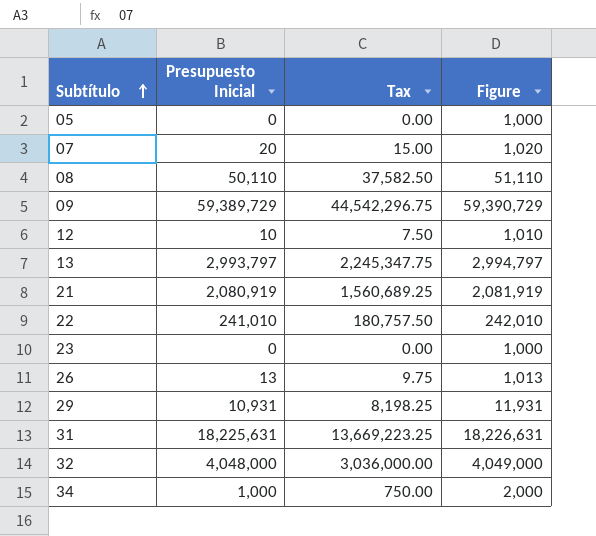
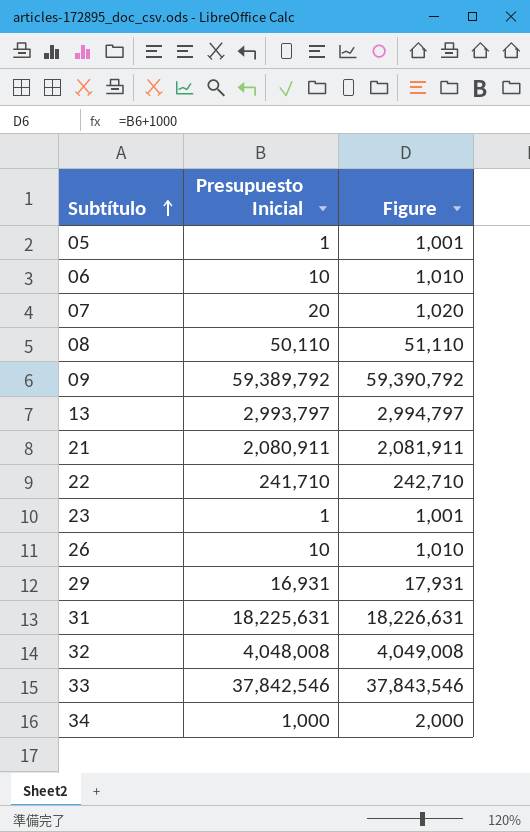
column Tax | formula: [Presupuesto Inicial] * 0.75 -> none
row 12: 10 | 7.50 | 1,010 -> none
05 | Presupuesto Inicial: 0 -> 1
05 | Figure: 1,000 -> 1,001
row 06: none -> 10 | 1,010
09 | Presupuesto Inicial: 59,389,729 -> 59,389,792
09 | Figure: 59,390,729 -> 59,390,792
21 | Presupuesto Inicial: 2,080,919 -> 2,080,911
21 | Figure: 2,081,919 -> 2,081,911
22 | Presupuesto Inicial: 241,010 -> 241,710
22 | Figure: 242,010 -> 242,710
23 | Presupuesto Inicial: 0 -> 1
23 | Figure: 1,000 -> 1,001
26 | Presupuesto Inicial: 13 -> 10
26 | Figure: 1,013 -> 1,010
29 | Presupuesto Inicial: 10,931 -> 16,931
29 | Figure: 11,931 -> 17,931
32 | Presupuesto Inicial: 4,048,000 -> 4,048,008
32 | Figure: 4,049,000 -> 4,049,008
row 33: none -> 37,842,546 | 37,843,546

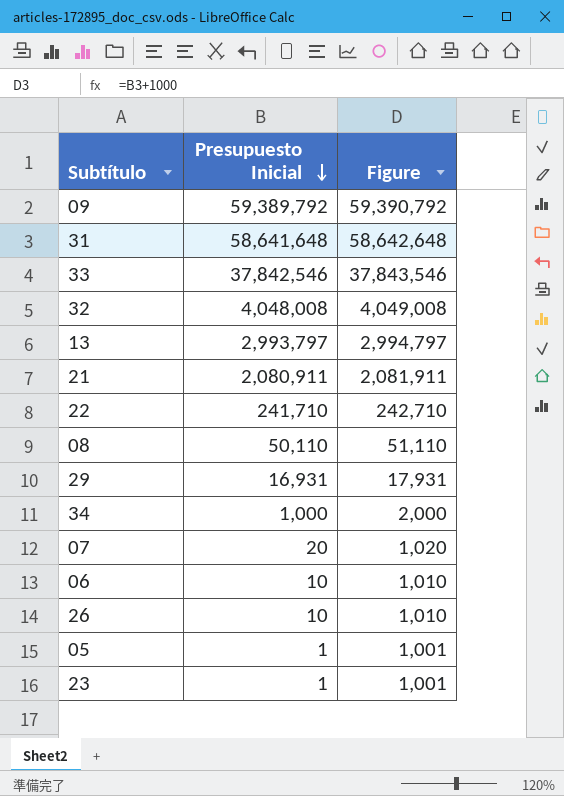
row order: Subtítulo ascending -> Presupuesto Inicial descending
31 | Presupuesto Inicial: 18,225,631 -> 58,641,648
31 | Figure: 18,226,631 -> 58,642,648

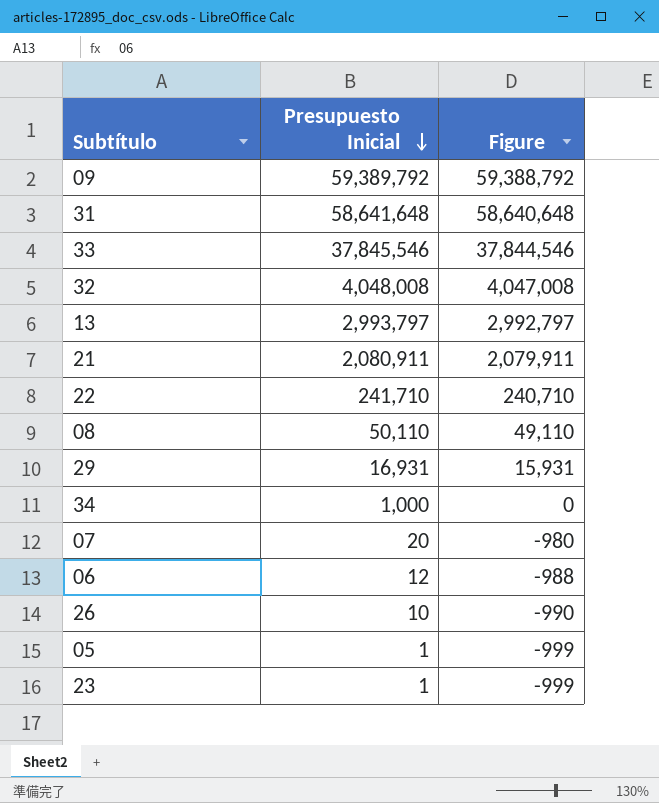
column Figure | formula: [Presupuesto Inicial] + 1000 -> [Presupuesto Inicial] - 1000
33 | Presupuesto Inicial: 37,842,546 -> 37,845,546
06 | Presupuesto Inicial: 10 -> 12

